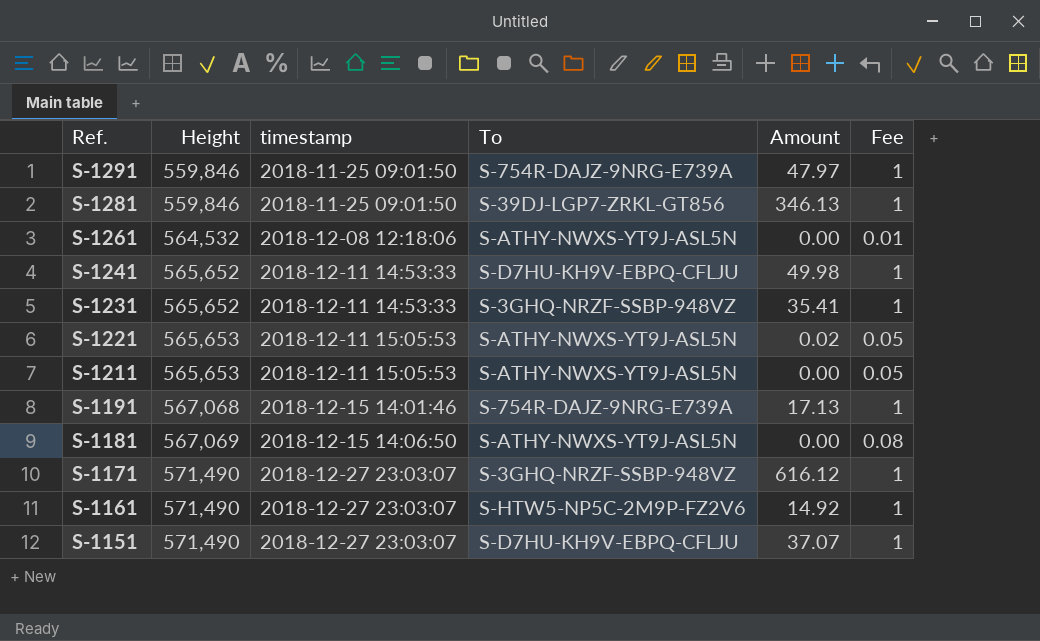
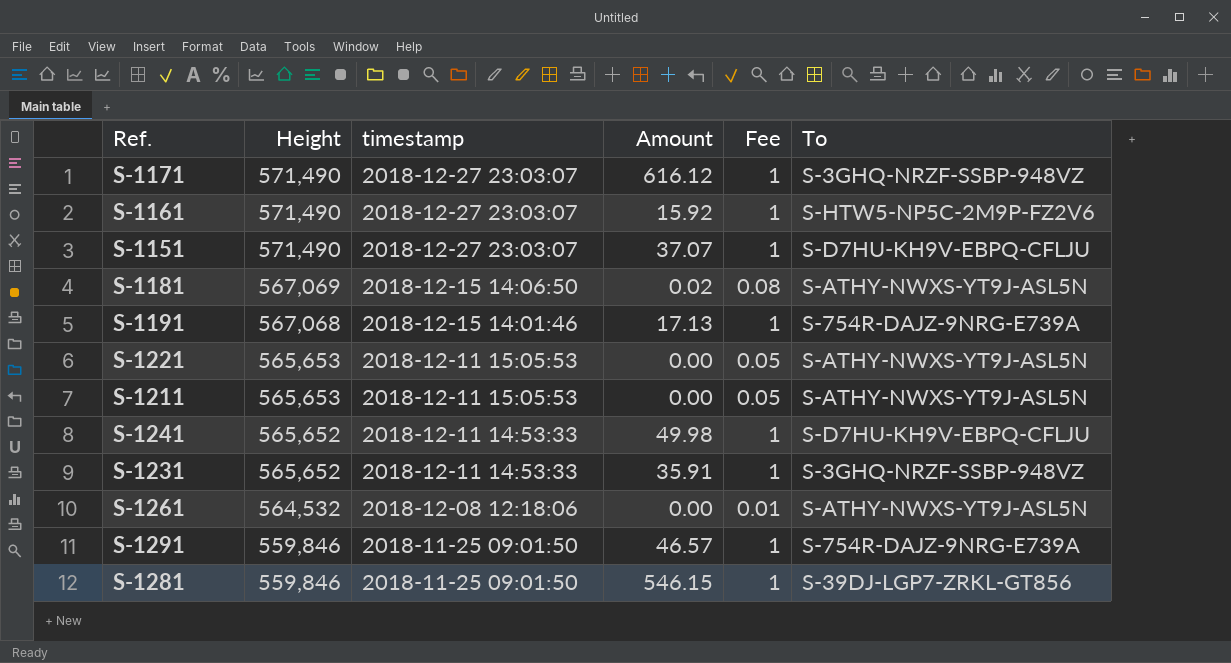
row order: Ref. descending -> Height descending
column To | position: 4 -> 6
S-1161 | Amount: 14.92 -> 15.92
S-1181 | Amount: 0.00 -> 0.02
S-1221 | Amount: 0.02 -> 0.00
S-1231 | Amount: 35.41 -> 35.91
S-1291 | Amount: 47.97 -> 46.57
S-1281 | Amount: 346.13 -> 546.15

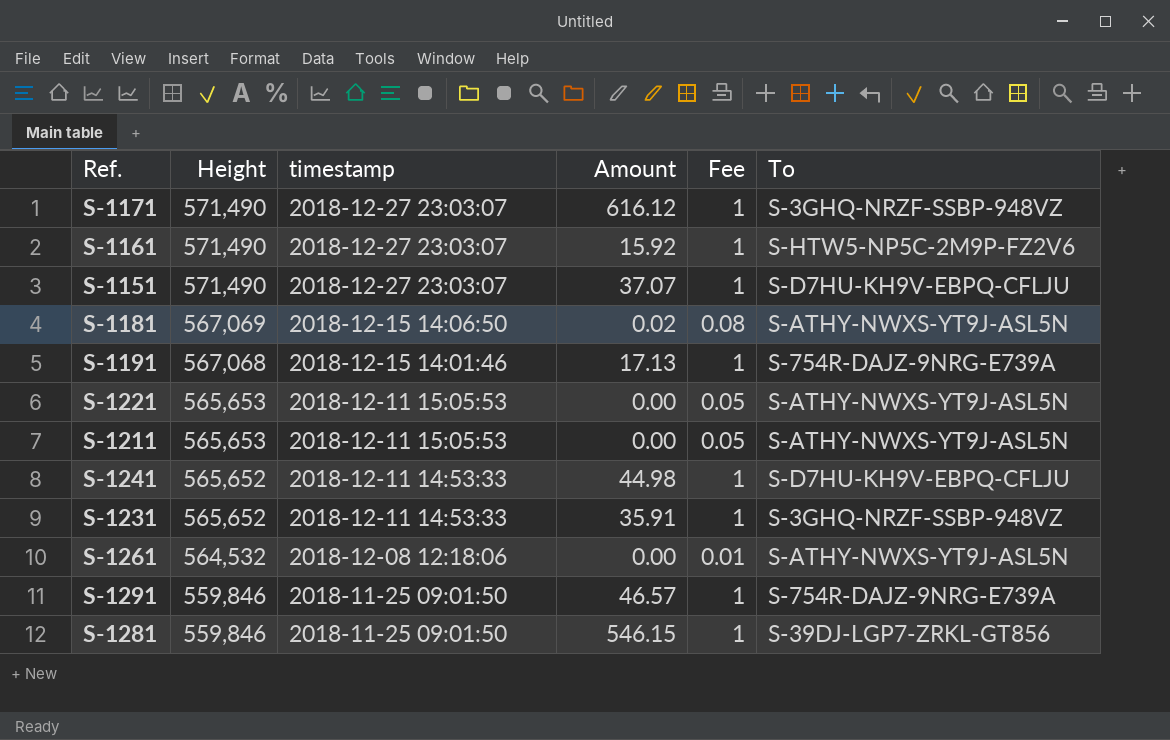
S-1241 | Amount: 49.98 -> 44.98

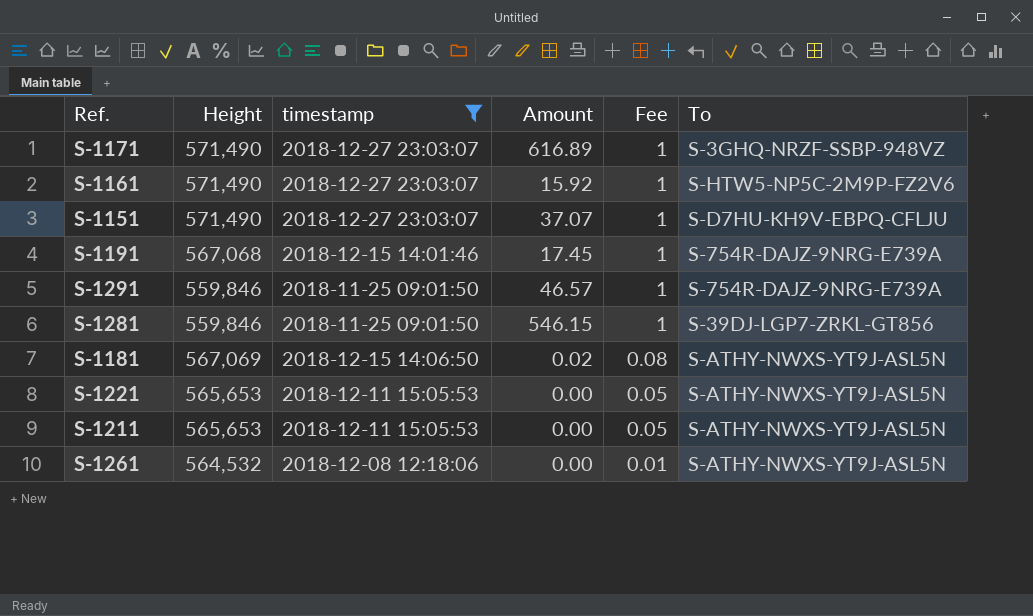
filter: none -> timestamp != 2018-12-11 14:53:33
row order: Height descending -> Fee descending
S-1171 | Amount: 616.12 -> 616.89
S-1191 | Amount: 17.13 -> 17.45

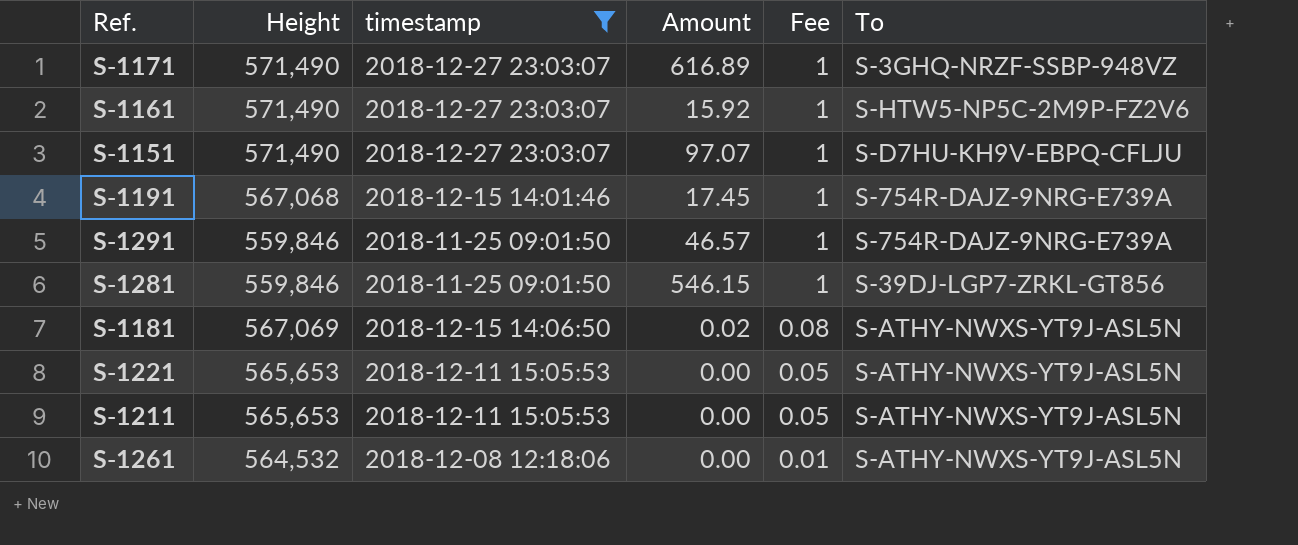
S-1151 | Amount: 37.07 -> 97.07

